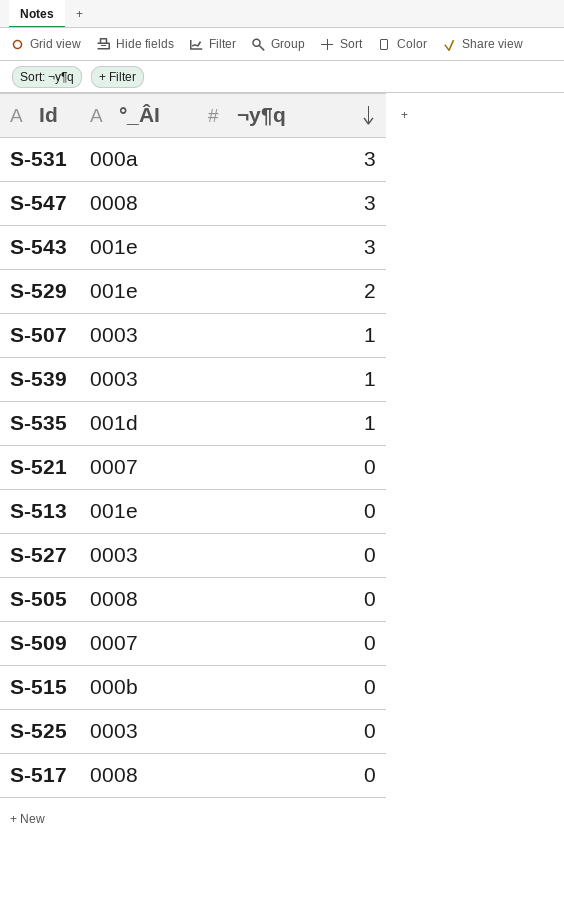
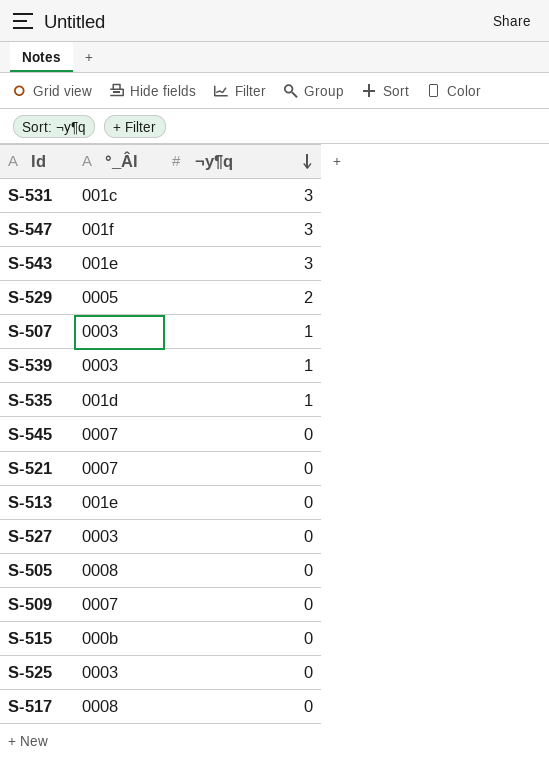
S-531 | °_ÂI: 000a -> 001c
S-547 | °_ÂI: 0008 -> 001f
S-529 | °_ÂI: 001e -> 0005
row S-545: none -> 0007 | 0

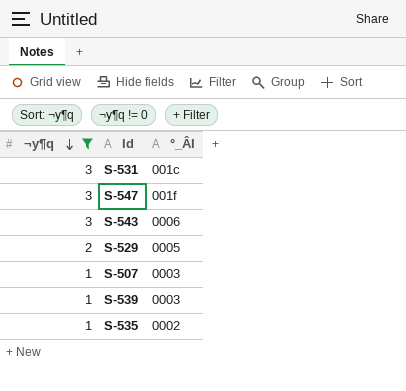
filter: none -> ¬y¶q != 0
column ¬y¶q | position: 3 -> 1
S-543 | °_ÂI: 001e -> 0006
S-535 | °_ÂI: 001d -> 0002

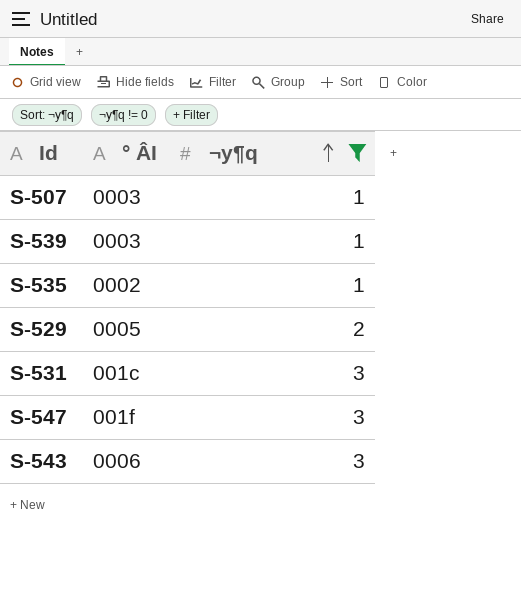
row order: ¬y¶q descending -> ¬y¶q ascending
column name: °_ÂI -> ° ÂI
column ¬y¶q | position: 1 -> 3

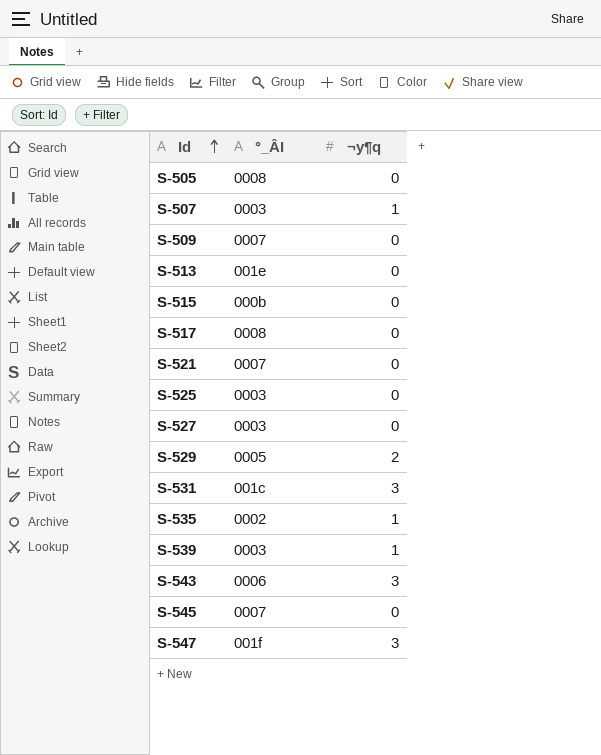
filter: ¬y¶q != 0 -> none
row order: ¬y¶q ascending -> Id ascending
column name: ° ÂI -> °_ÂI

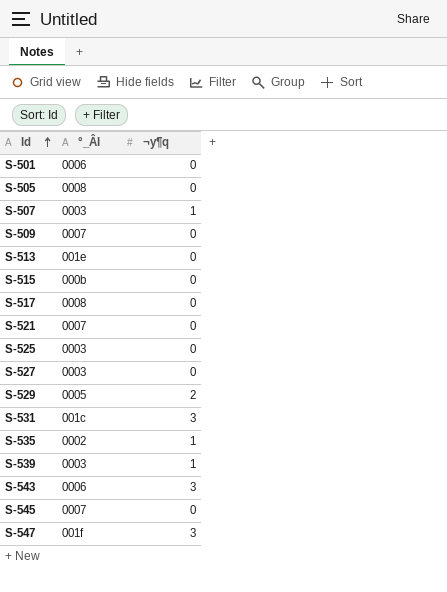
row S-501: none -> 0006 | 0

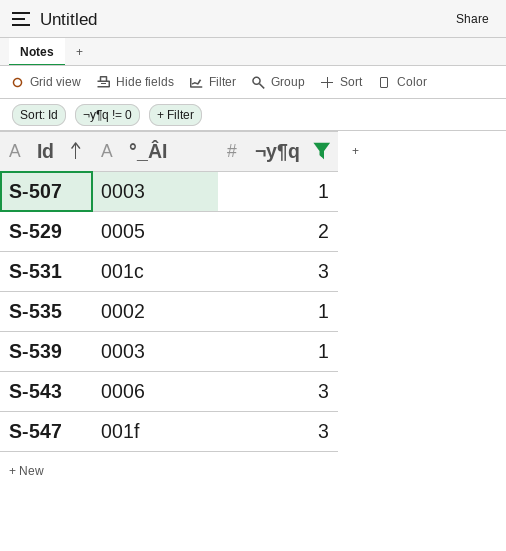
filter: none -> ¬y¶q != 0

